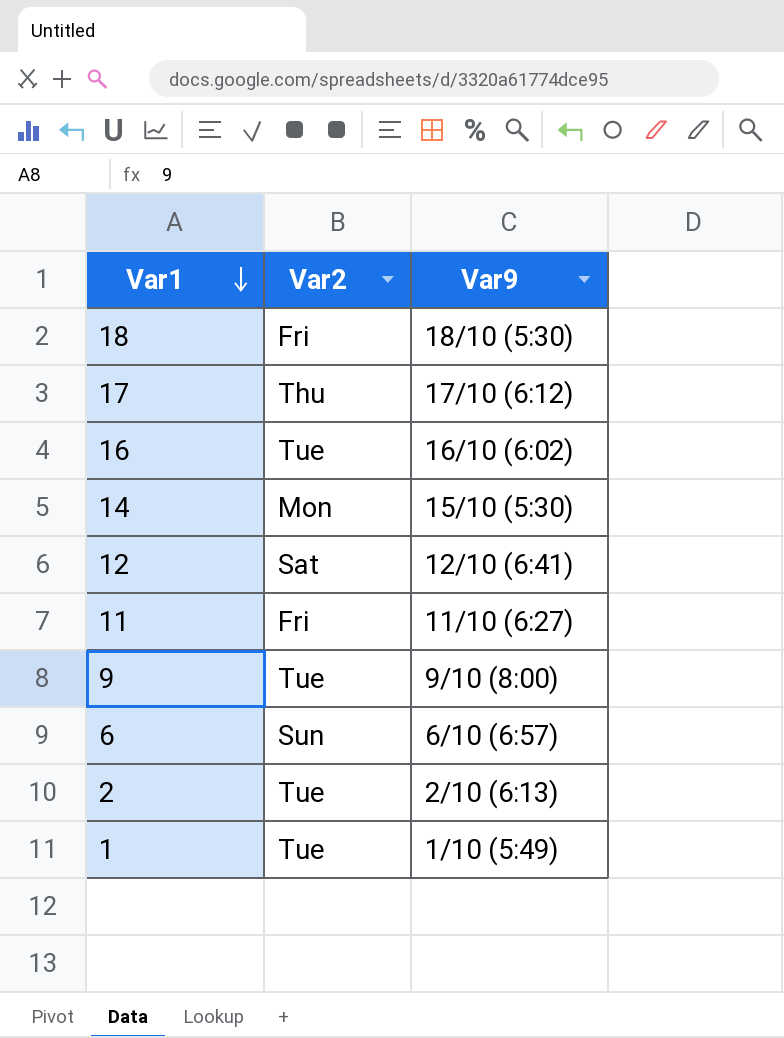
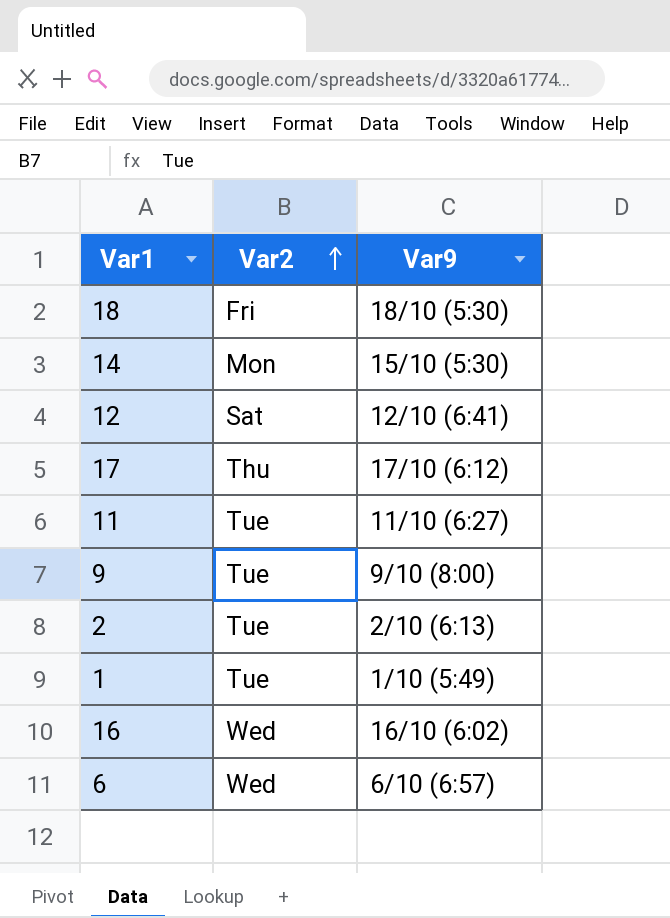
row order: Var1 descending -> Var2 ascending
11 | Var2: Fri -> Tue
16 | Var2: Tue -> Wed
6 | Var2: Sun -> Wed

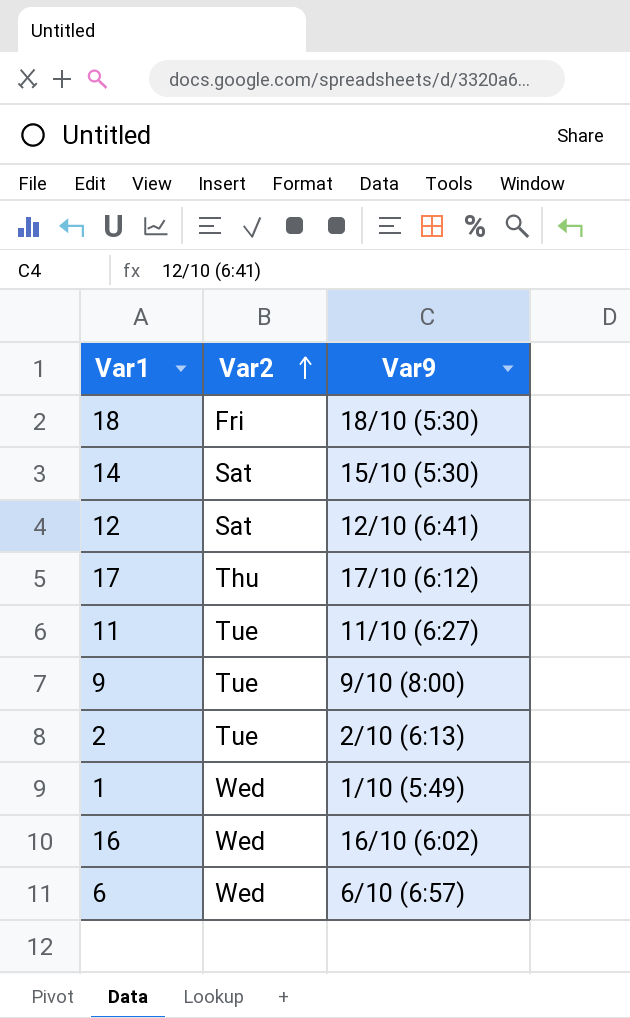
14 | Var2: Mon -> Sat
1 | Var2: Tue -> Wed

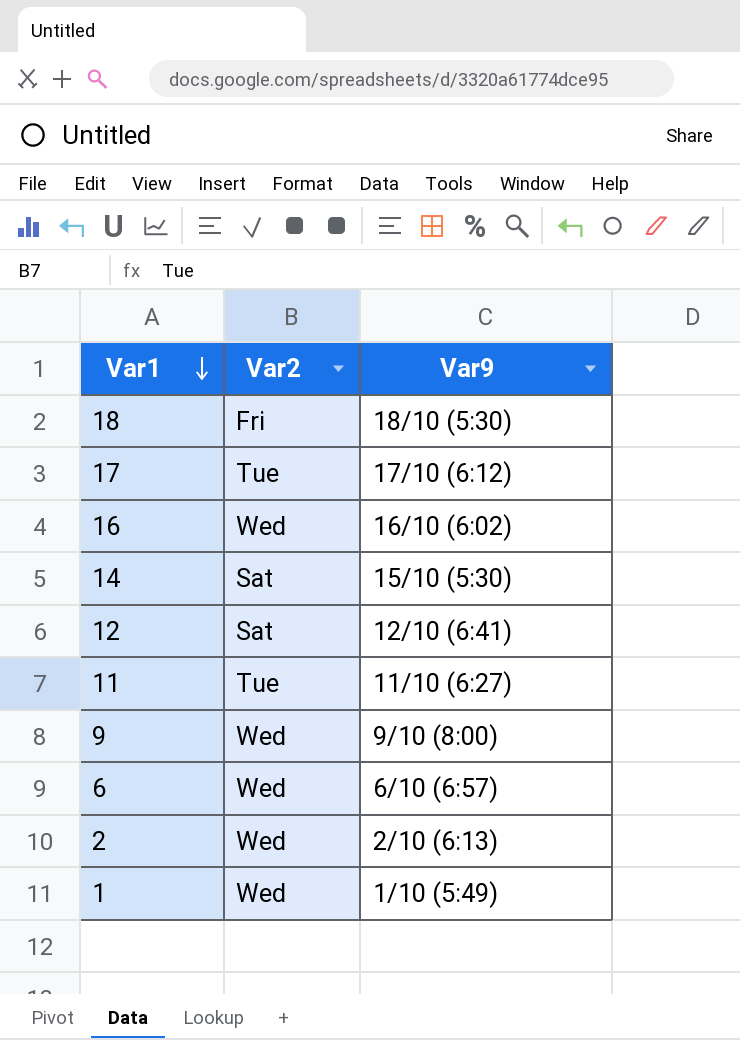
row order: Var2 ascending -> Var1 descending
17 | Var2: Thu -> Tue
9 | Var2: Tue -> Wed
2 | Var2: Tue -> Wed

